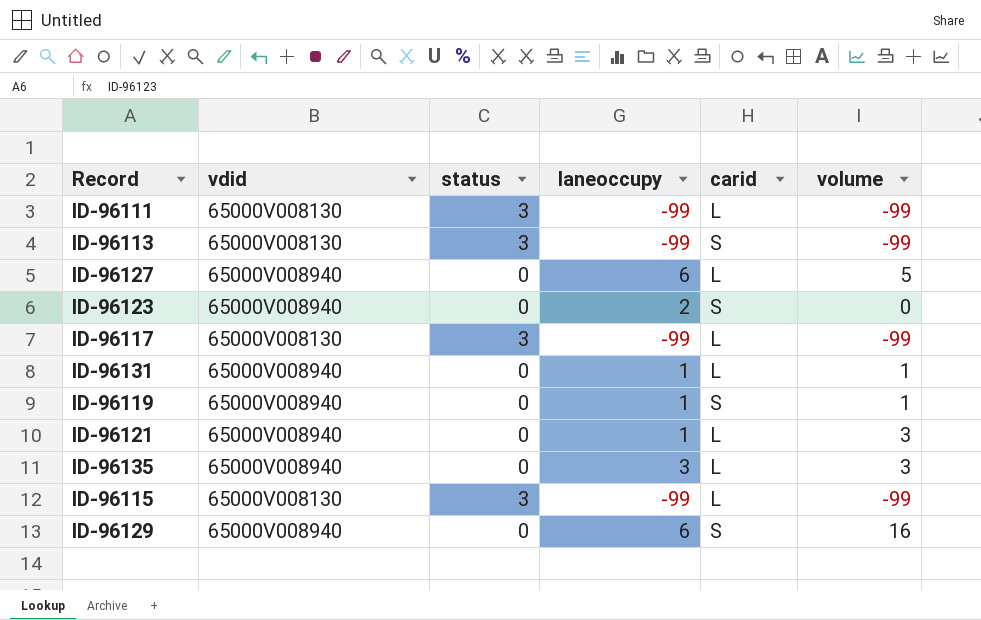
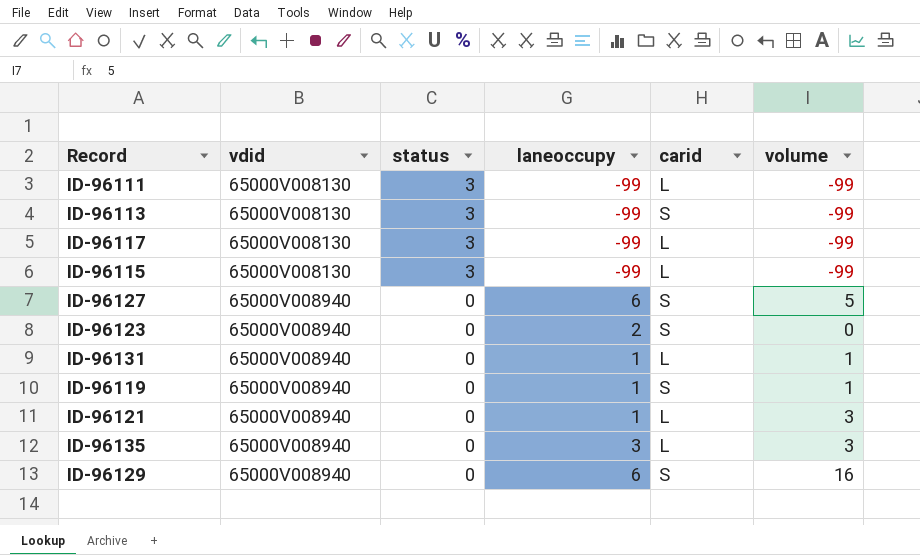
row order: none -> vdid ascending
ID-96127 | carid: L -> S

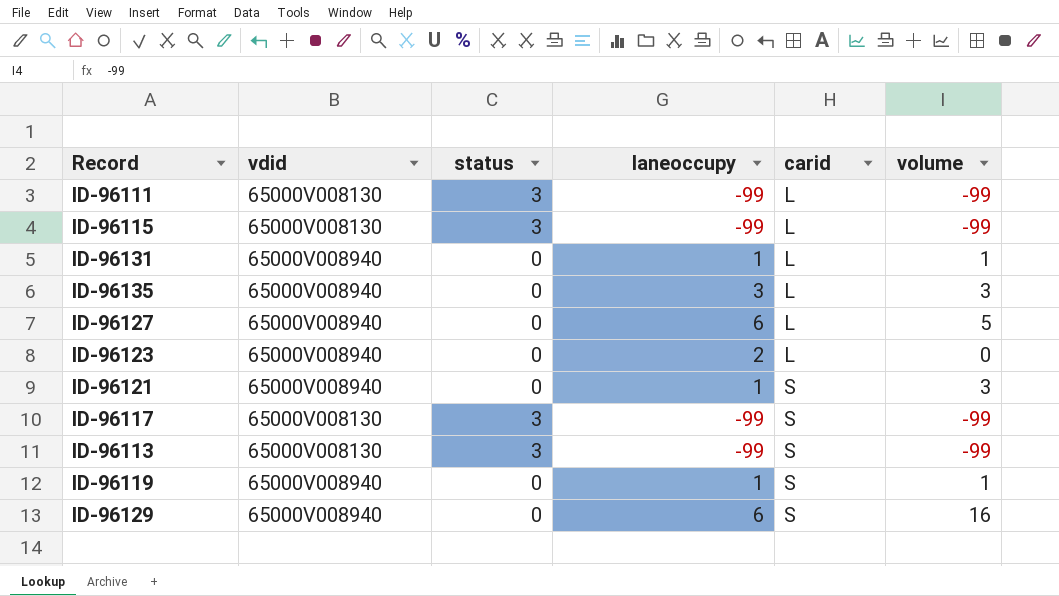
row order: vdid ascending -> carid ascending
ID-96127 | carid: S -> L
ID-96123 | carid: S -> L
ID-96121 | carid: L -> S
ID-96117 | carid: L -> S

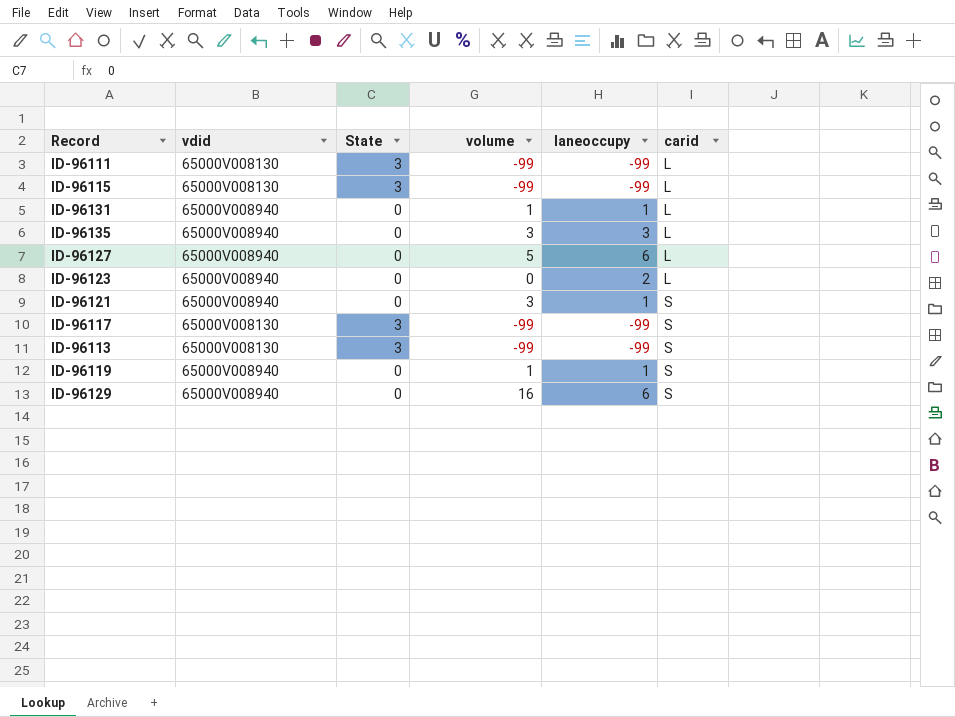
column name: status -> State
column volume | position: 6 -> 4

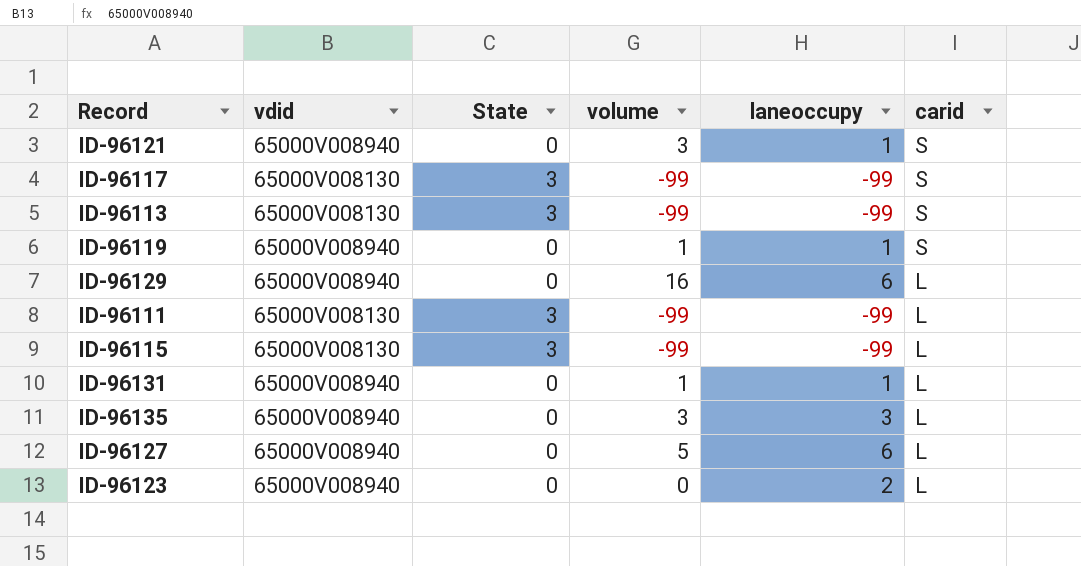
row order: carid ascending -> carid descending
ID-96129 | carid: S -> L

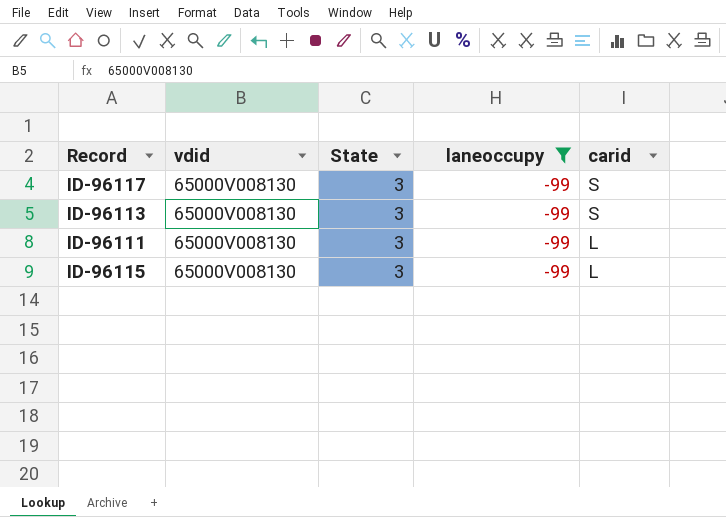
filter: none -> laneoccupy = -99
column volume | position: 4 -> none

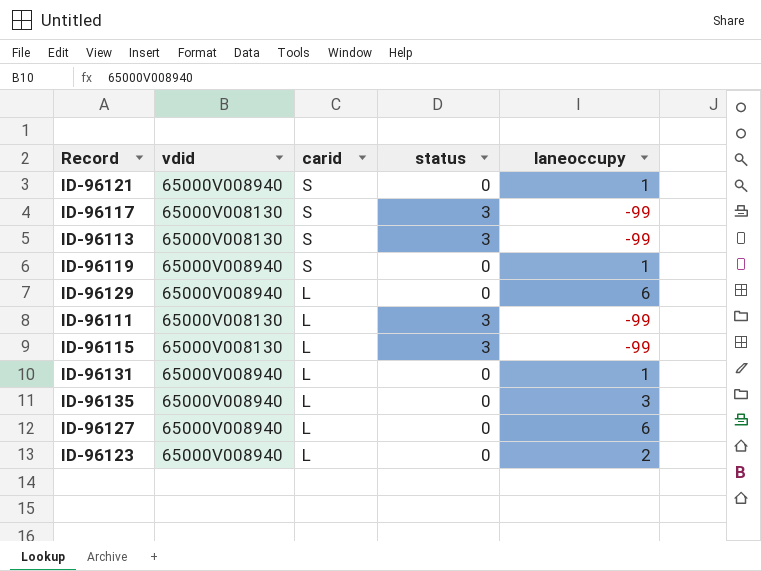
filter: laneoccupy = -99 -> none
column carid | position: 5 -> 3
column name: State -> status

